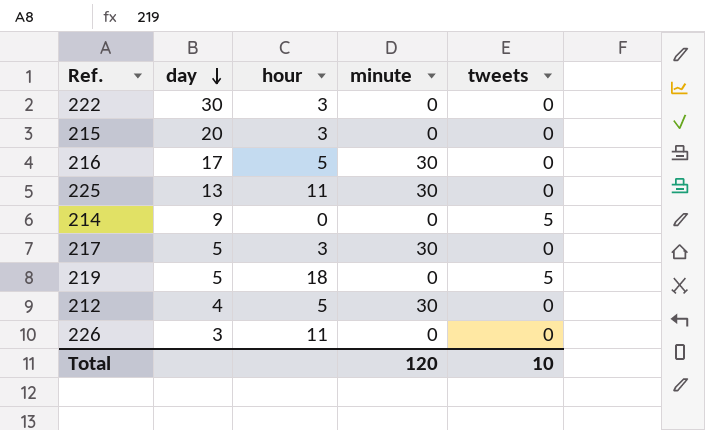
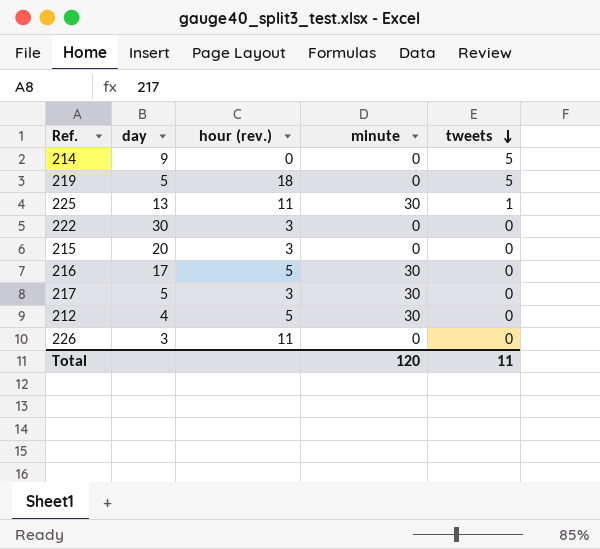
row order: day descending -> tweets descending
column name: hour -> hour (rev.)
225 | tweets: 0 -> 1
Total | tweets: 10 -> 11

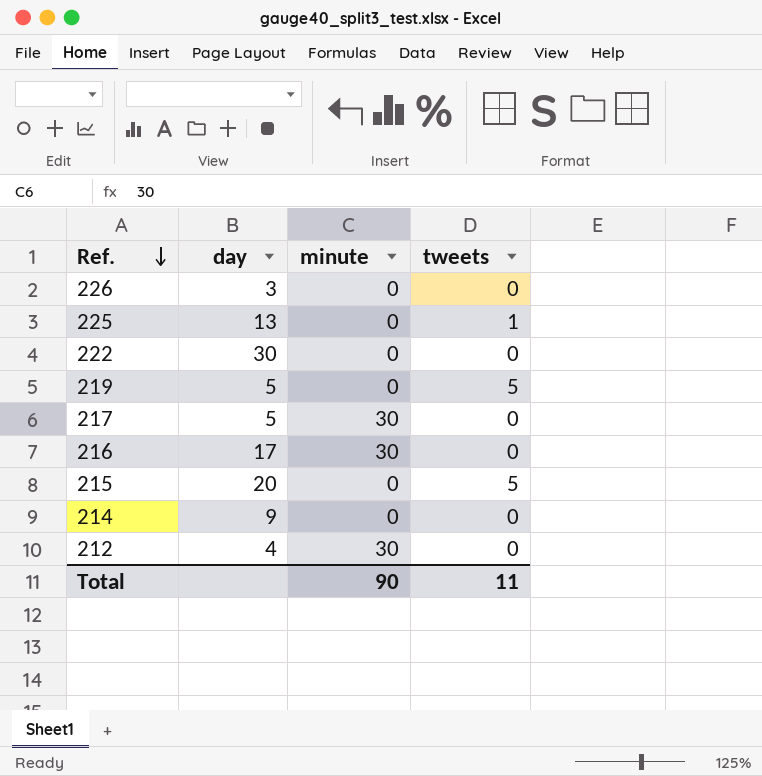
row order: tweets descending -> Ref. descending
column hour (rev.) | position: 3 -> none
225 | minute: 30 -> 0
215 | tweets: 0 -> 5
214 | tweets: 5 -> 0
Total | minute: 120 -> 90

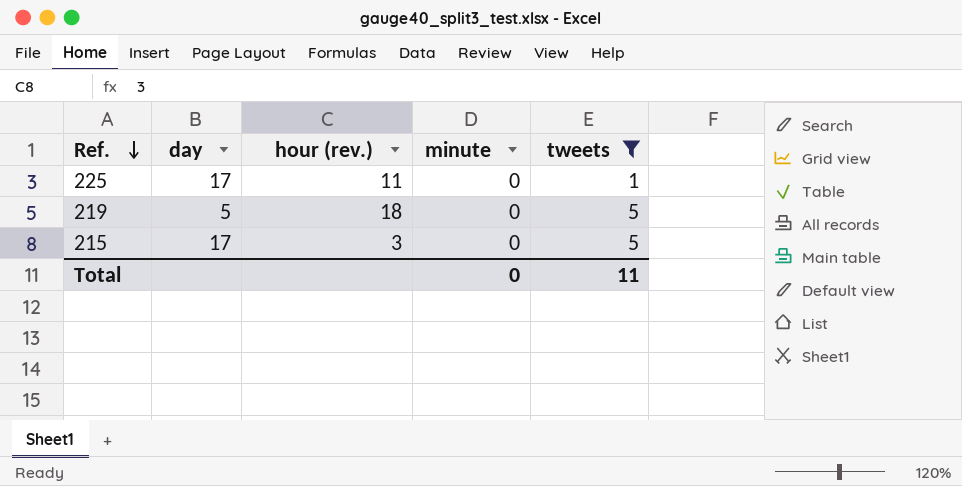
filter: none -> tweets != 0
column hour (rev.) | position: none -> 3
225 | day: 13 -> 17
215 | day: 20 -> 17
Total | minute: 90 -> 0

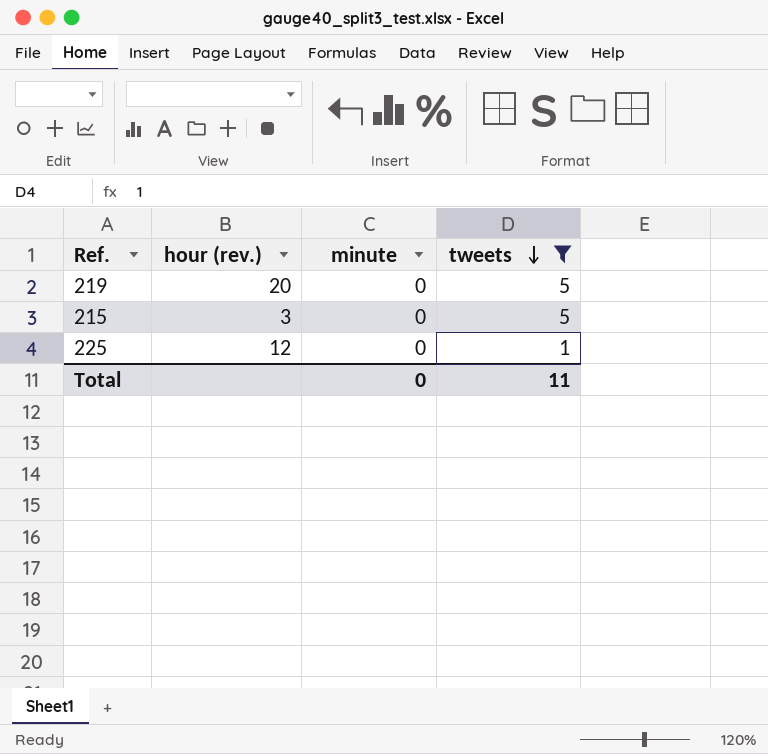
row order: Ref. descending -> tweets descending
column day | position: 2 -> none
219 | hour (rev.): 18 -> 20
225 | hour (rev.): 11 -> 12

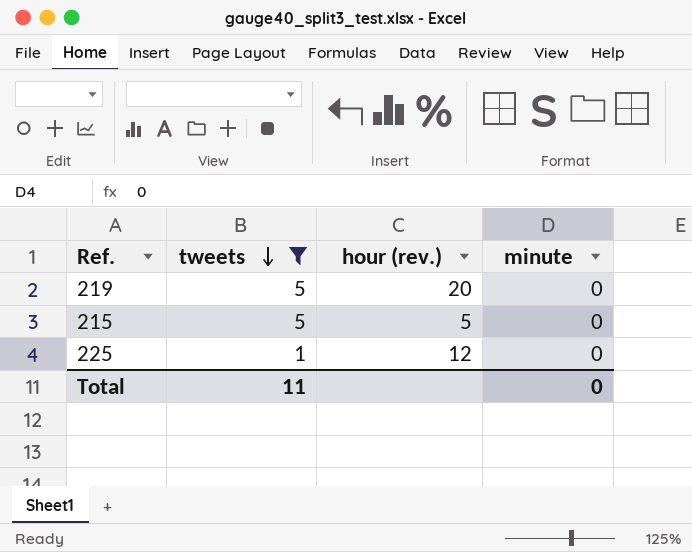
column tweets | position: 4 -> 2
215 | hour (rev.): 3 -> 5

